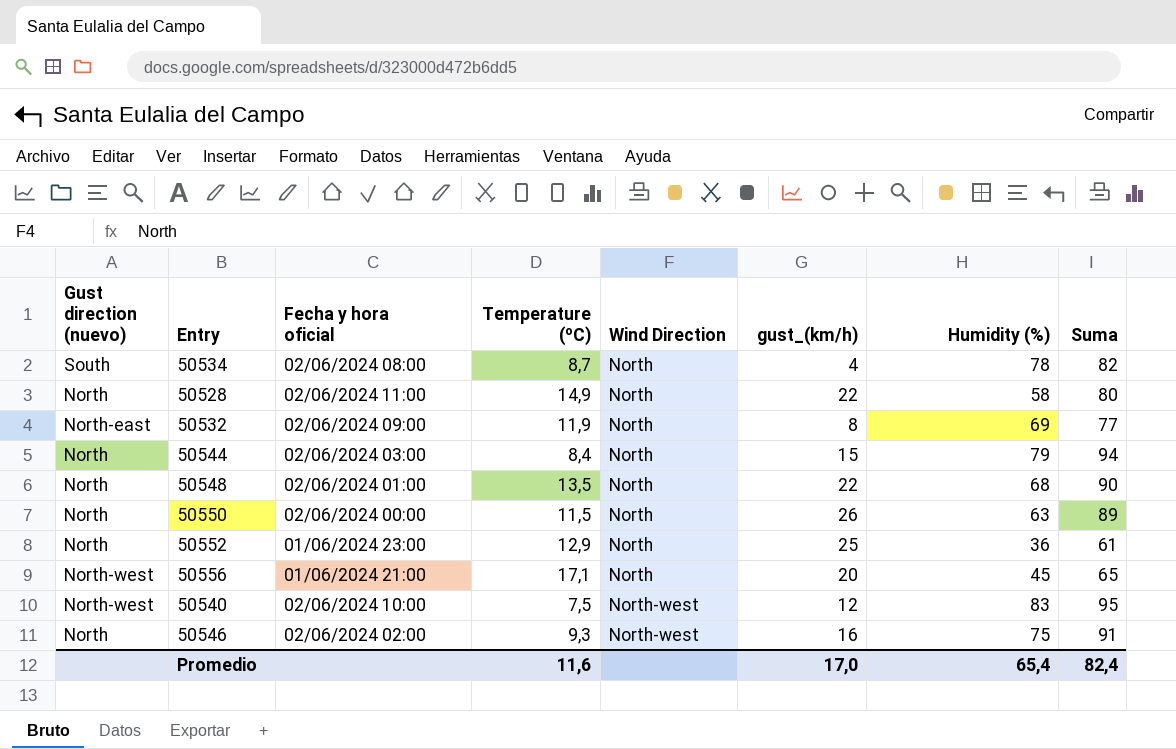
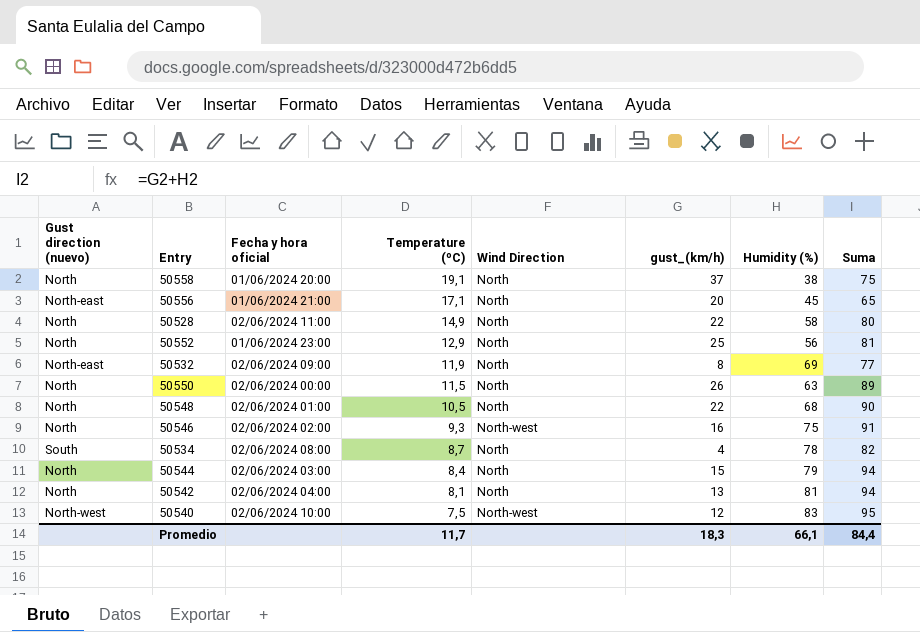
row order: Wind Direction ascending -> Temperature (ºC) descending
row 50558: none -> North | 01/06/2024 20:00 | 19,1 | North | 37 | 38 | 75
50556 | Gust direction (nuevo): North-west -> North-east
50552 | Humidity (%): 36 -> 56
50552 | Suma: 61 -> 81
50548 | Temperature (ºC): 13,5 -> 10,5
row 50542: none -> North | 02/06/2024 04:00 | 8,1 | North | 13 | 81 | 94
Promedio | Temperature (ºC): 11,6 -> 11,7
Promedio | gust_(km/h): 17,0 -> 18,3
Promedio | Humidity (%): 65,4 -> 66,1
Promedio | Suma: 82,4 -> 84,4

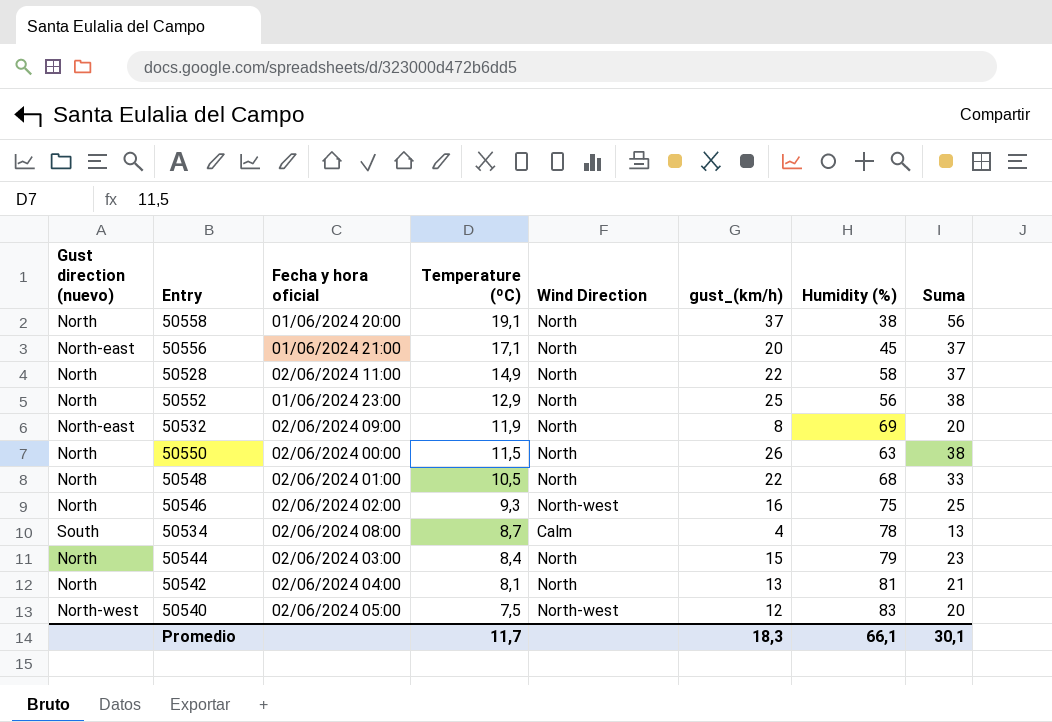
column Suma | formula: [gust_(km/h)] + [Humidity (%)] -> [Temperature (ºC)] + [gust_(km/h)]
50534 | Wind Direction: North -> Calm
50540 | Fecha y hora oficial: 02/06/2024 10:00 -> 02/06/2024 05:00
Promedio | Suma: 84,4 -> 30,1

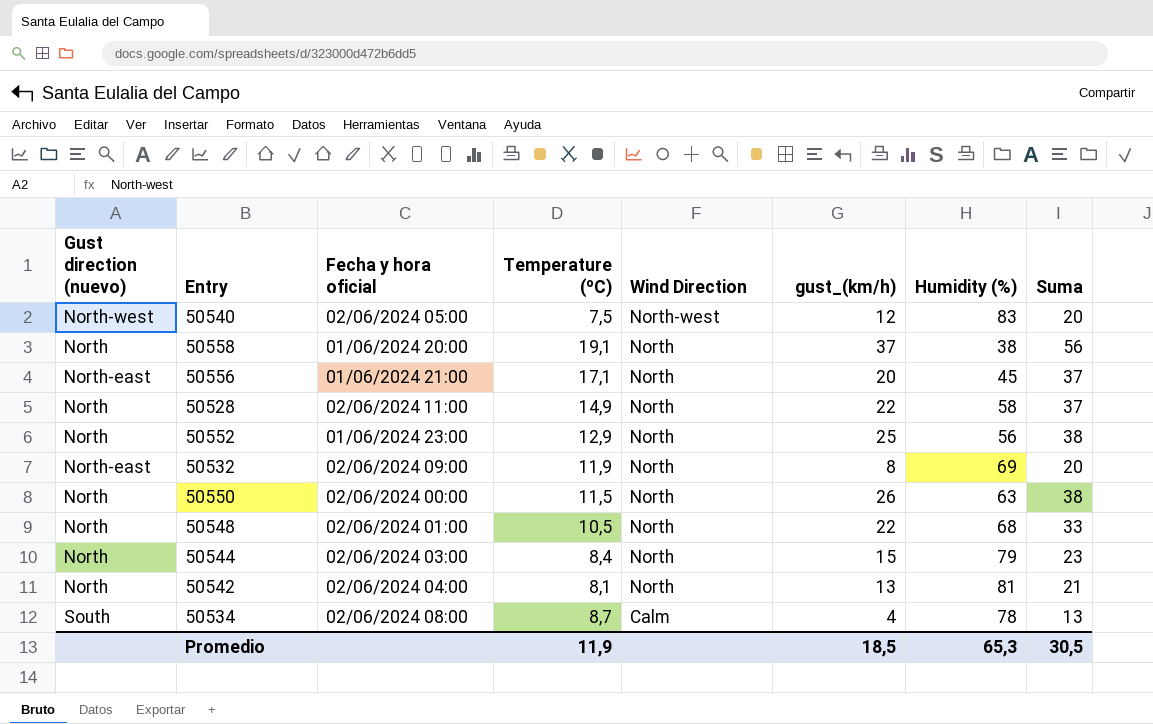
row order: Temperature (ºC) descending -> Wind Direction descending
row 50546: North | 02/06/2024 02:00 | 9,3 | North-west | 16 | 75 | 25 -> none
Promedio | Temperature (ºC): 11,7 -> 11,9
Promedio | gust_(km/h): 18,3 -> 18,5
Promedio | Humidity (%): 66,1 -> 65,3
Promedio | Suma: 30,1 -> 30,5

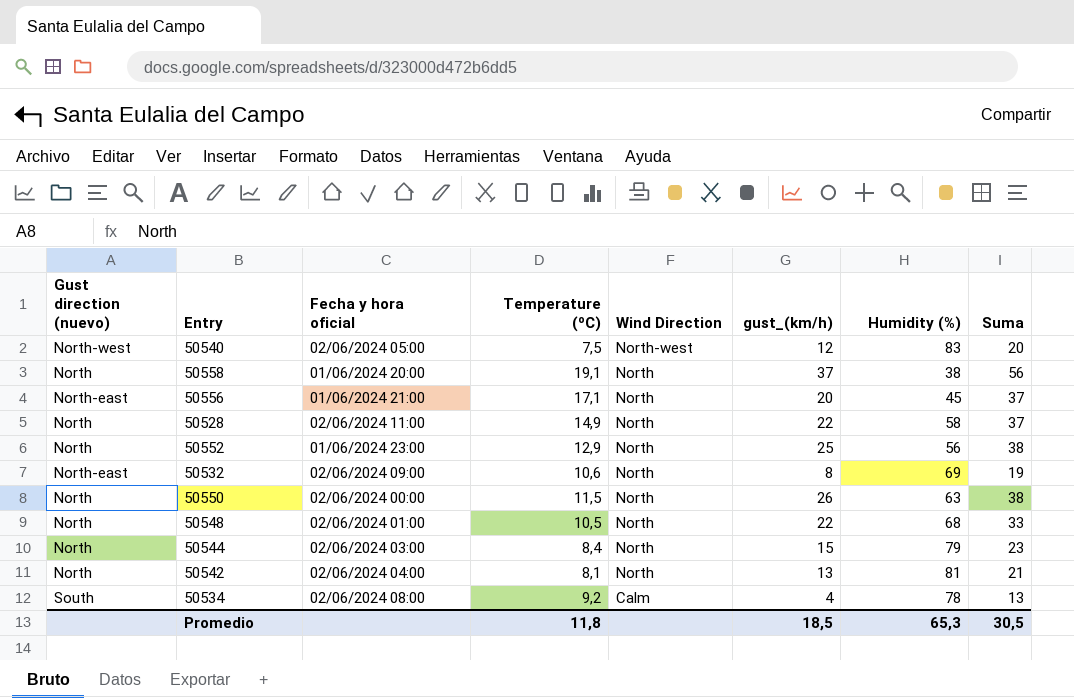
50532 | Temperature (ºC): 11,9 -> 10,6
50532 | Suma: 20 -> 19
50534 | Temperature (ºC): 8,7 -> 9,2
Promedio | Temperature (ºC): 11,9 -> 11,8

